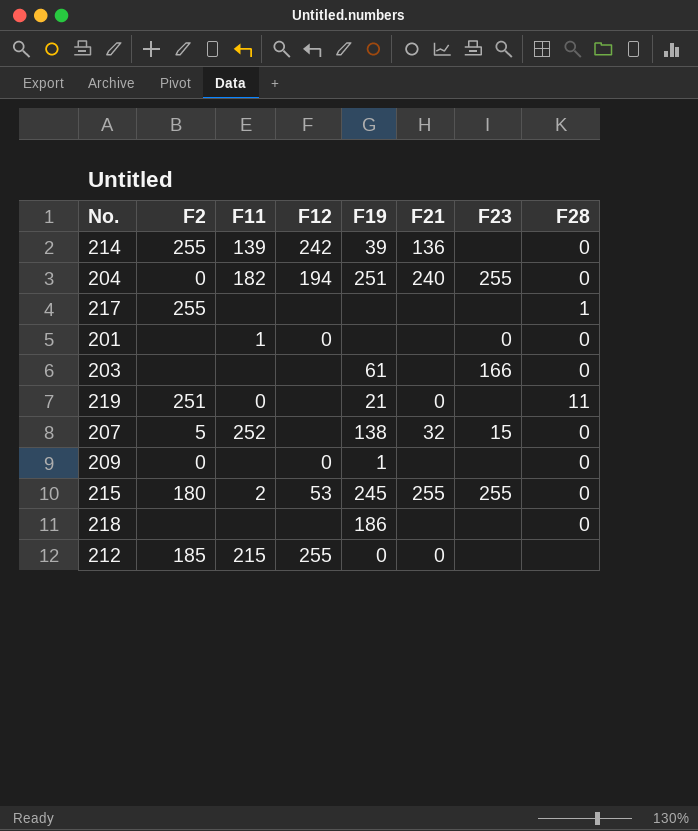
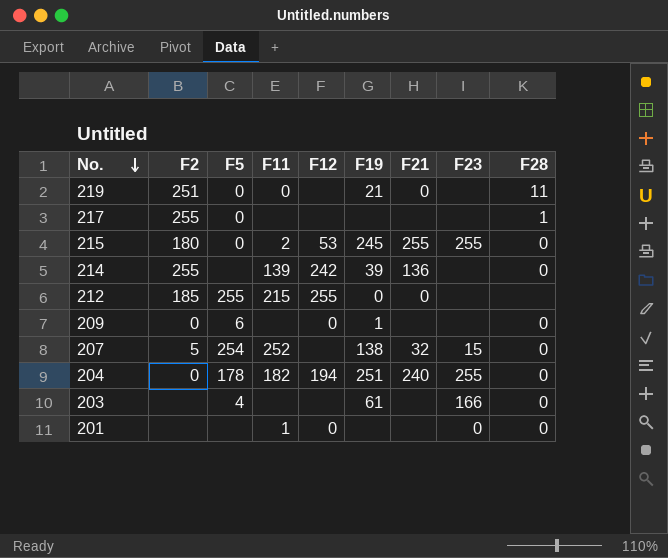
row order: none -> No. descending
column F5 | position: none -> 3
row 218: none | none | none | 186 | none | none | 0 -> none

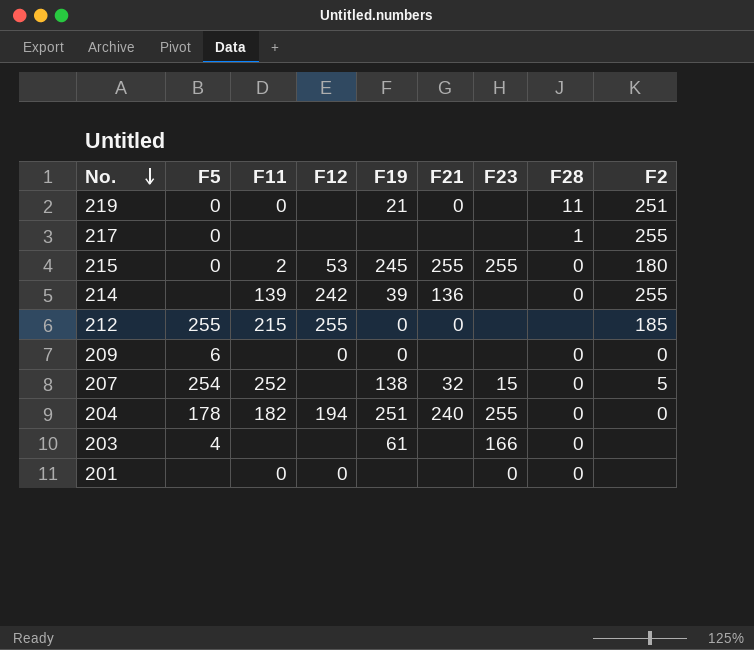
column F2 | position: 2 -> 9
209 | F19: 1 -> 0
201 | F11: 1 -> 0

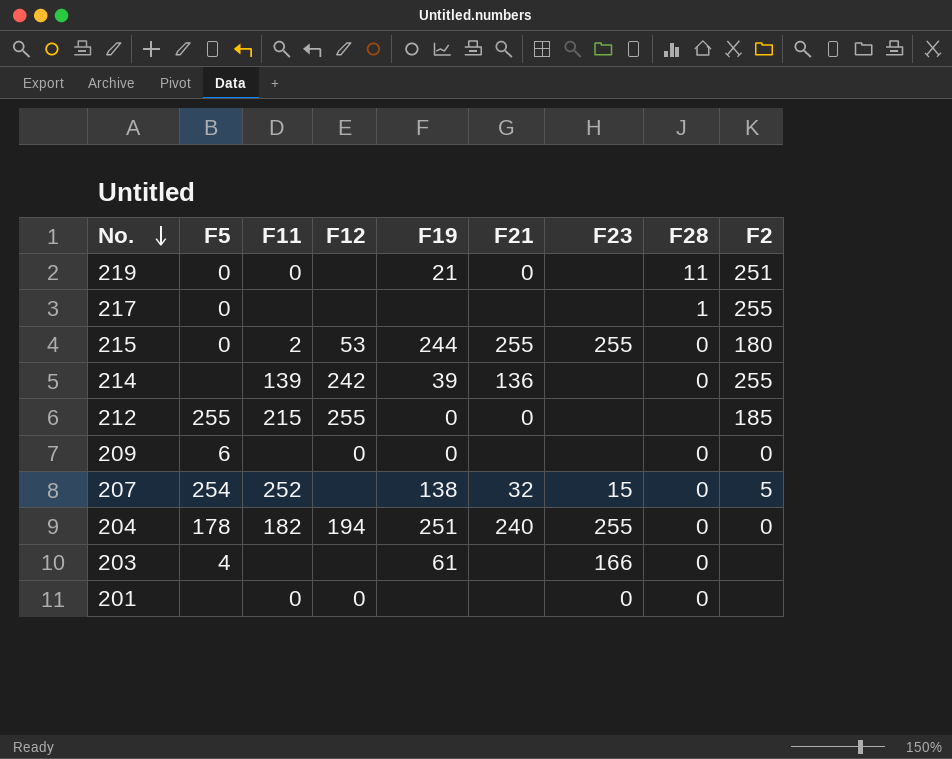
215 | F19: 245 -> 244

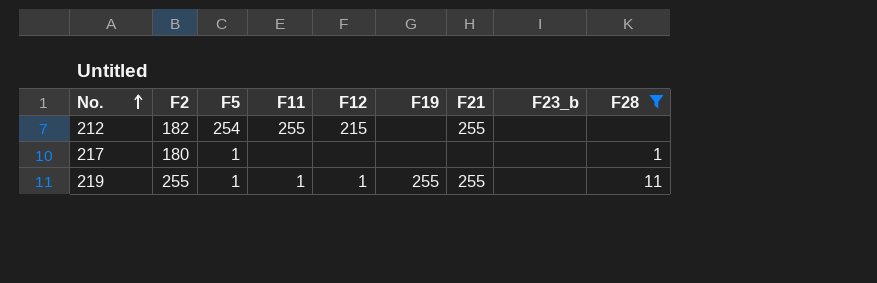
filter: none -> F28 != 0
row order: No. descending -> No. ascending
column F2 | position: 9 -> 2
column name: F23 -> F23_b
212 | F2: 185 -> 182
212 | F5: 255 -> 254
212 | F11: 215 -> 255
212 | F12: 255 -> 215
212 | F19: 0 -> none
212 | F21: 0 -> 255
217 | F2: 255 -> 180
217 | F5: 0 -> 1
219 | F2: 251 -> 255
219 | F5: 0 -> 1
219 | F11: 0 -> 1
219 | F12: none -> 1
219 | F19: 21 -> 255
219 | F21: 0 -> 255

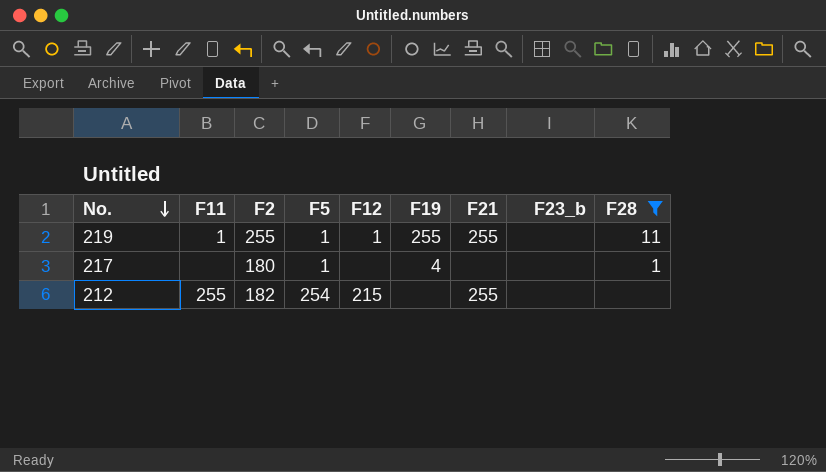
row order: No. ascending -> No. descending
column F11 | position: 4 -> 2
217 | F19: none -> 4

